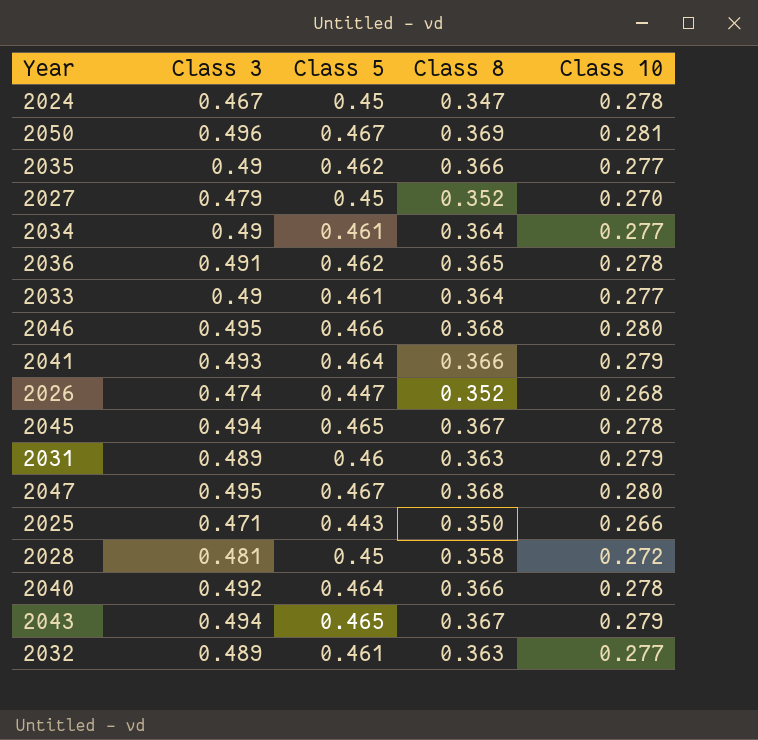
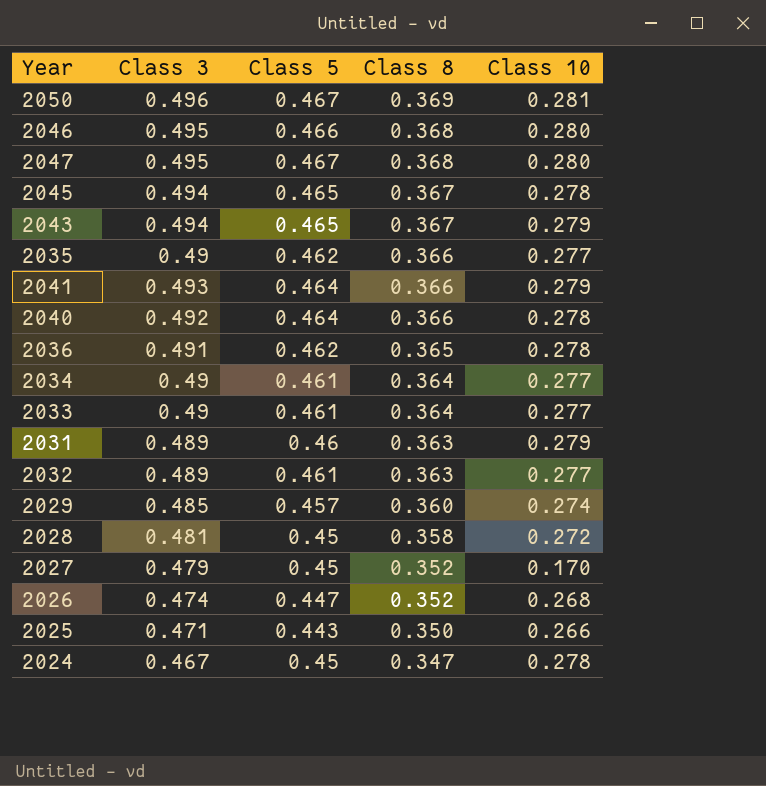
row order: none -> Class 8 descending
row 2029: none -> 0.485 | 0.457 | 0.360 | 0.274
2027 | Class 10: 0.270 -> 0.170

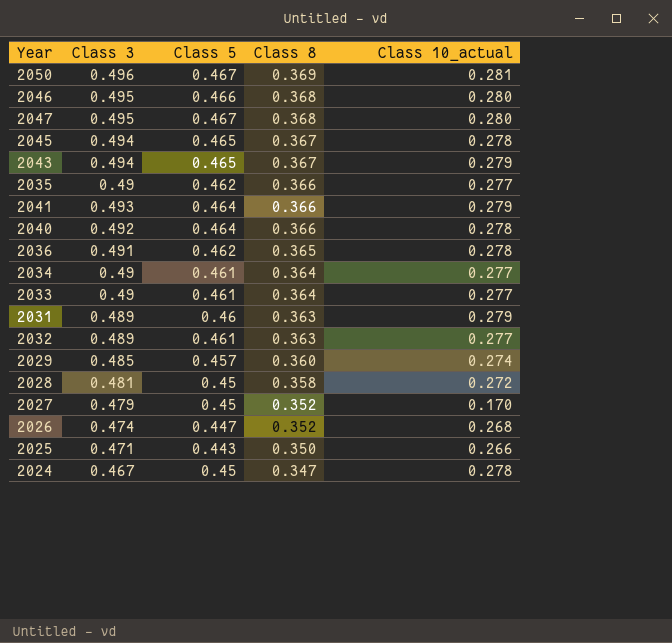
column name: Class 10 -> Class 10_actual

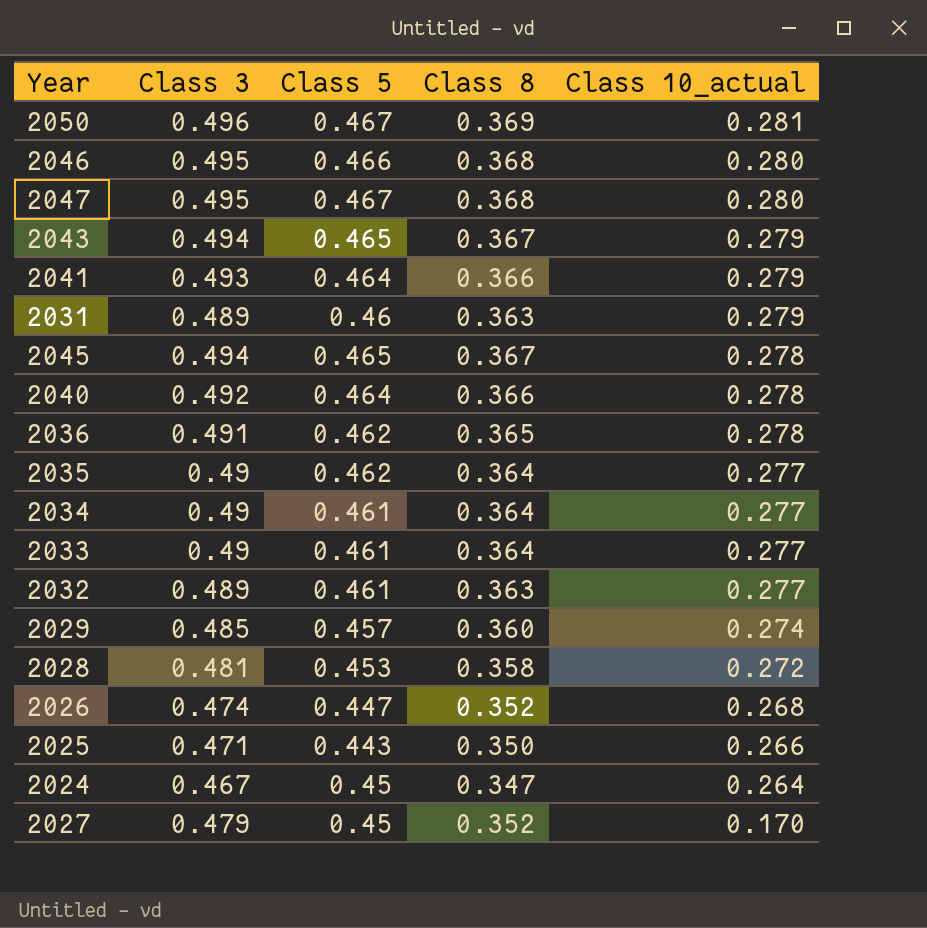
row order: Class 8 descending -> Class 10_actual descending
2035 | Class 8: 0.366 -> 0.364
2028 | Class 5: 0.45 -> 0.453
2024 | Class 10_actual: 0.278 -> 0.264

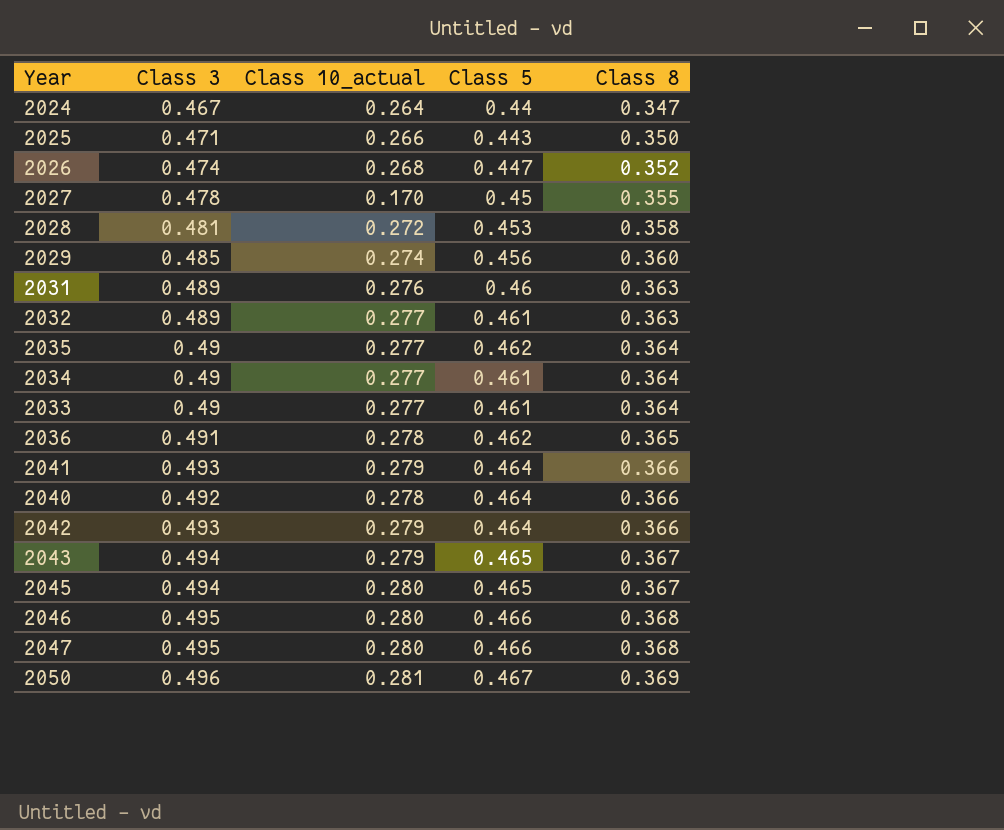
row order: Class 10_actual descending -> Class 8 ascending
column Class 10_actual | position: 5 -> 3
2024 | Class 5: 0.45 -> 0.44
2027 | Class 3: 0.479 -> 0.478
2027 | Class 8: 0.352 -> 0.355
2029 | Class 5: 0.457 -> 0.456
2031 | Class 10_actual: 0.279 -> 0.276
row 2042: none -> 0.493 | 0.279 | 0.464 | 0.366
2045 | Class 10_actual: 0.278 -> 0.280
2047 | Class 5: 0.467 -> 0.466

